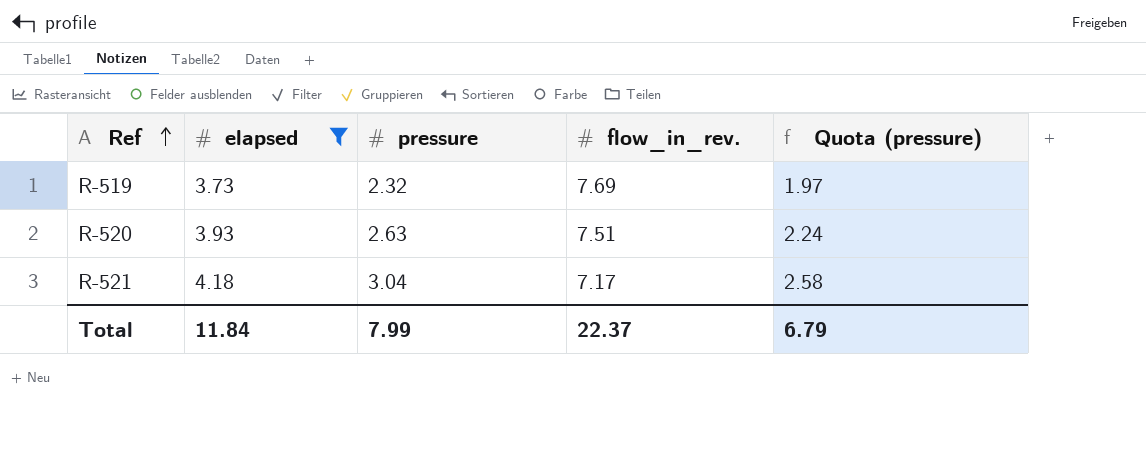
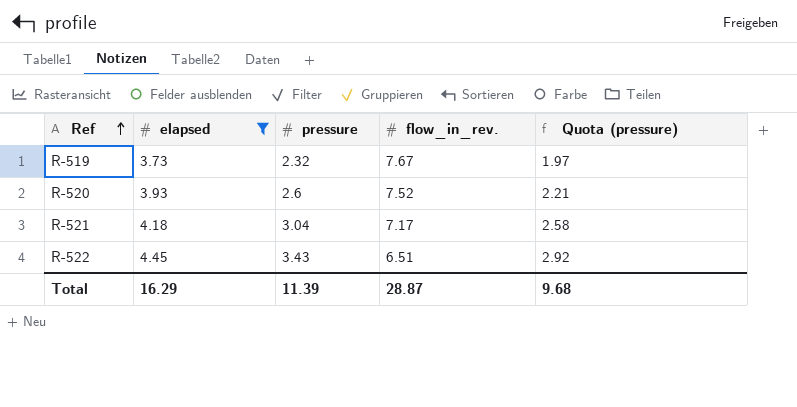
R-519 | flow_in_rev.: 7.69 -> 7.67
R-520 | pressure: 2.63 -> 2.6
R-520 | flow_in_rev.: 7.51 -> 7.52
R-520 | Quota (pressure): 2.24 -> 2.21
row R-522: none -> 4.45 | 3.43 | 6.51 | 2.92
Total | elapsed: 11.84 -> 16.29
Total | pressure: 7.99 -> 11.39
Total | flow_in_rev.: 22.37 -> 28.87
Total | Quota (pressure): 6.79 -> 9.68

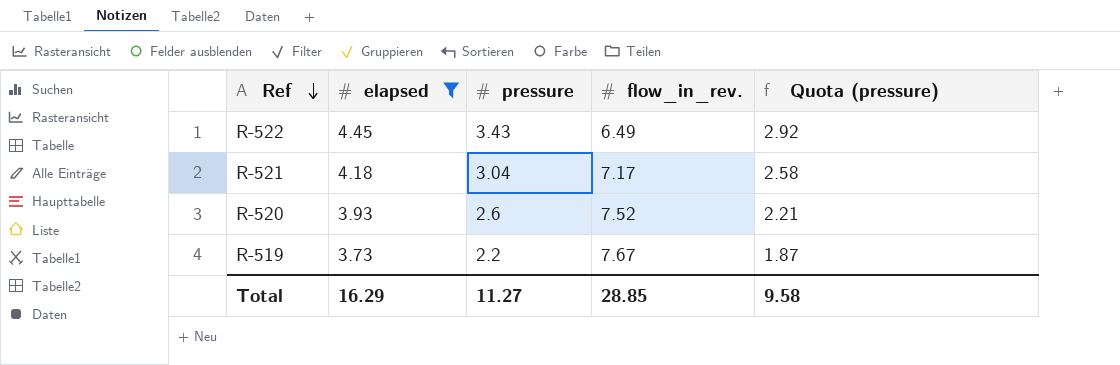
row order: Ref ascending -> Ref descending
R-522 | flow_in_rev.: 6.51 -> 6.49
R-519 | pressure: 2.32 -> 2.2
R-519 | Quota (pressure): 1.97 -> 1.87
Total | pressure: 11.39 -> 11.27
Total | flow_in_rev.: 28.87 -> 28.85
Total | Quota (pressure): 9.68 -> 9.58

